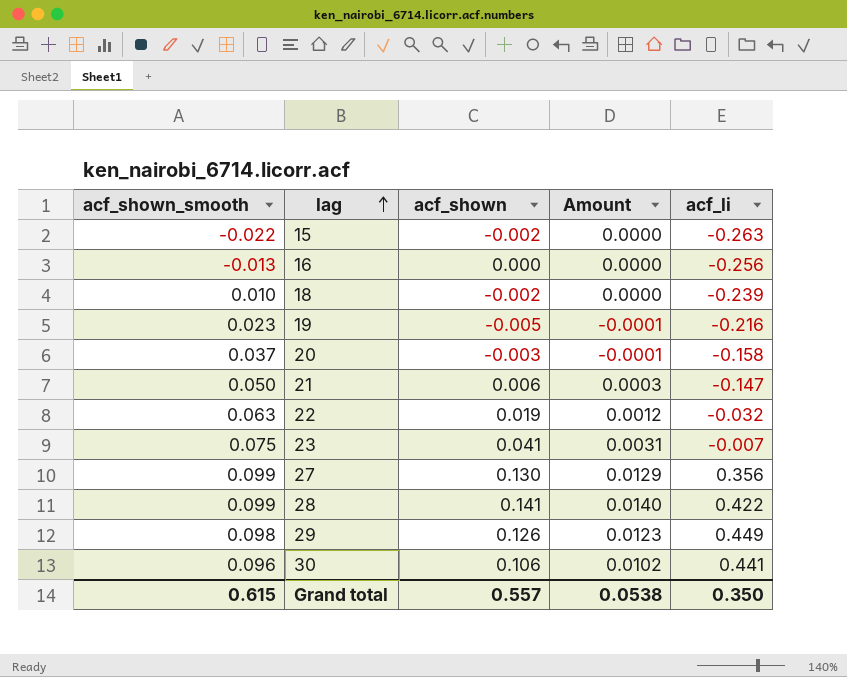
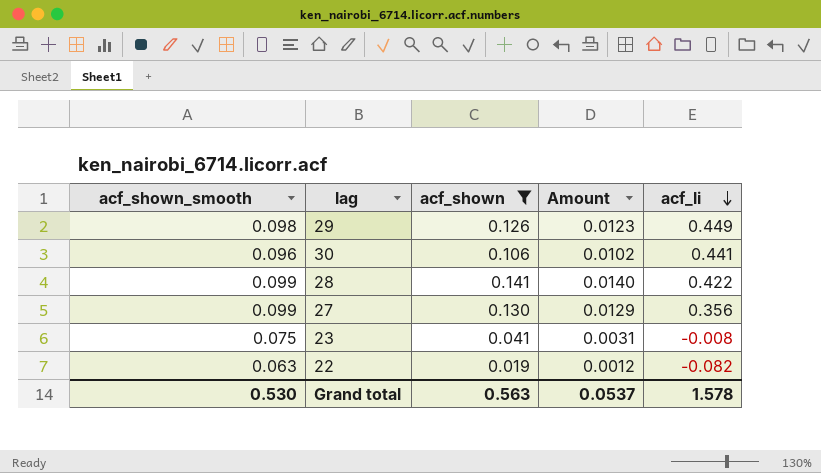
filter: none -> acf_shown >= 0.019
row order: lag ascending -> acf_li descending
23 | acf_li: -0.007 -> -0.008
22 | acf_li: -0.032 -> -0.082
Grand total | acf_shown_smooth: 0.615 -> 0.530
Grand total | acf_shown: 0.557 -> 0.563
Grand total | Amount: 0.0538 -> 0.0537
Grand total | acf_li: 0.350 -> 1.578

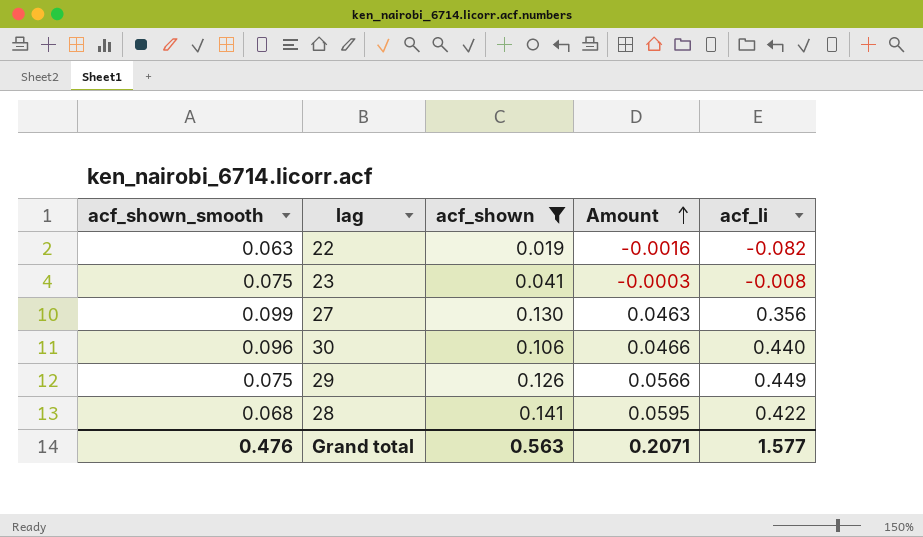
row order: acf_li descending -> Amount ascending
column Amount | formula: [acf_shown_smooth] * [acf_shown] -> [acf_shown] * [acf_li]
30 | acf_li: 0.441 -> 0.440
29 | acf_shown_smooth: 0.098 -> 0.075
28 | acf_shown_smooth: 0.099 -> 0.068
Grand total | acf_shown_smooth: 0.530 -> 0.476
Grand total | Amount: 0.0537 -> 0.2071
Grand total | acf_li: 1.578 -> 1.577

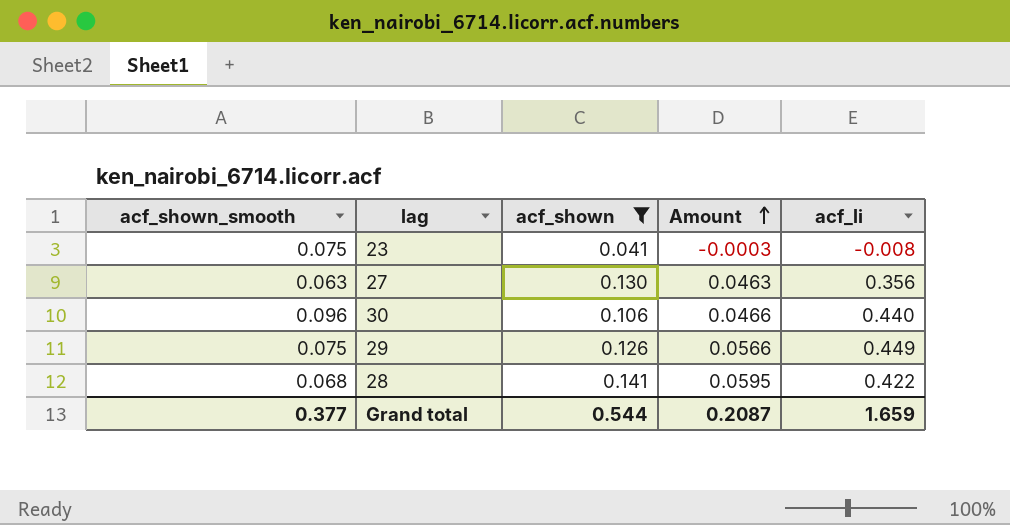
row 22: 0.063 | 0.019 | -0.0016 | -0.082 -> none
27 | acf_shown_smooth: 0.099 -> 0.063
Grand total | acf_shown_smooth: 0.476 -> 0.377
Grand total | acf_shown: 0.563 -> 0.544
Grand total | Amount: 0.2071 -> 0.2087
Grand total | acf_li: 1.577 -> 1.659

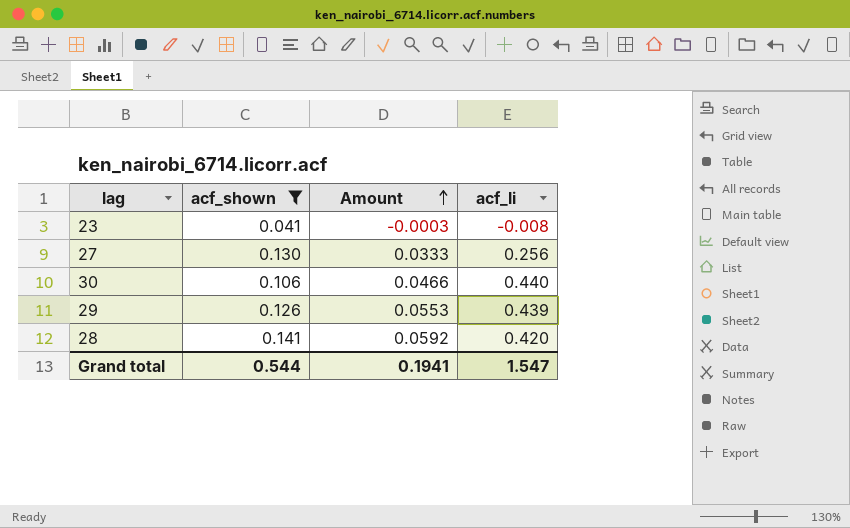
column acf_shown_smooth | position: 1 -> none
27 | Amount: 0.0463 -> 0.0333
27 | acf_li: 0.356 -> 0.256
29 | Amount: 0.0566 -> 0.0553
29 | acf_li: 0.449 -> 0.439
28 | Amount: 0.0595 -> 0.0592
28 | acf_li: 0.422 -> 0.420
Grand total | Amount: 0.2087 -> 0.1941
Grand total | acf_li: 1.659 -> 1.547

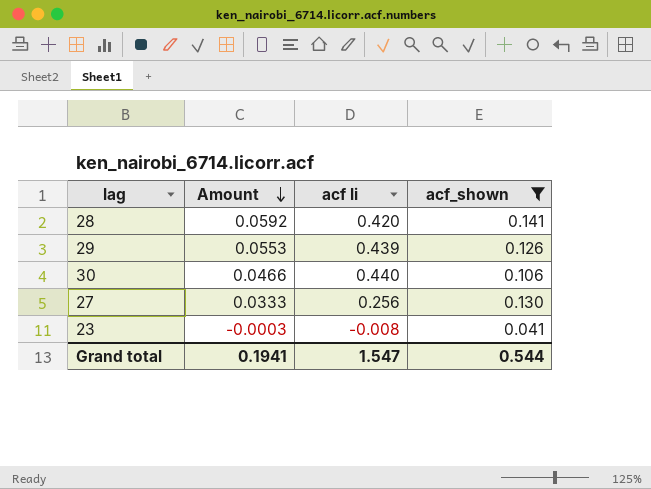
row order: Amount ascending -> Amount descending
column name: acf_li -> acf li
column acf_shown | position: 2 -> 4

